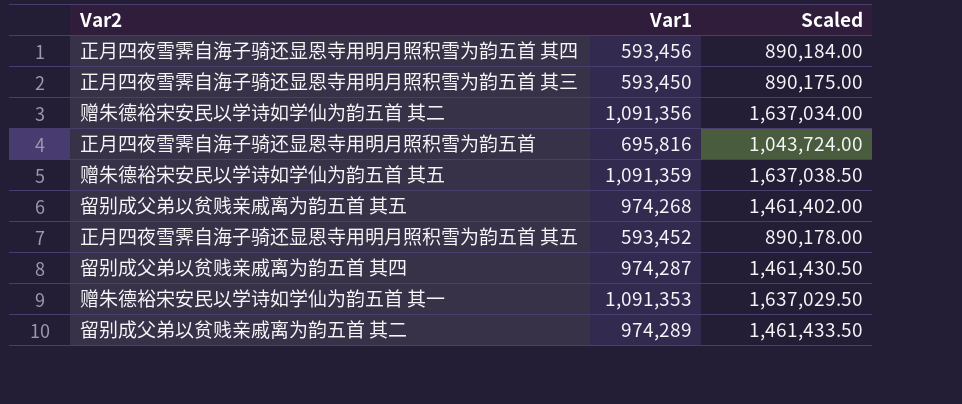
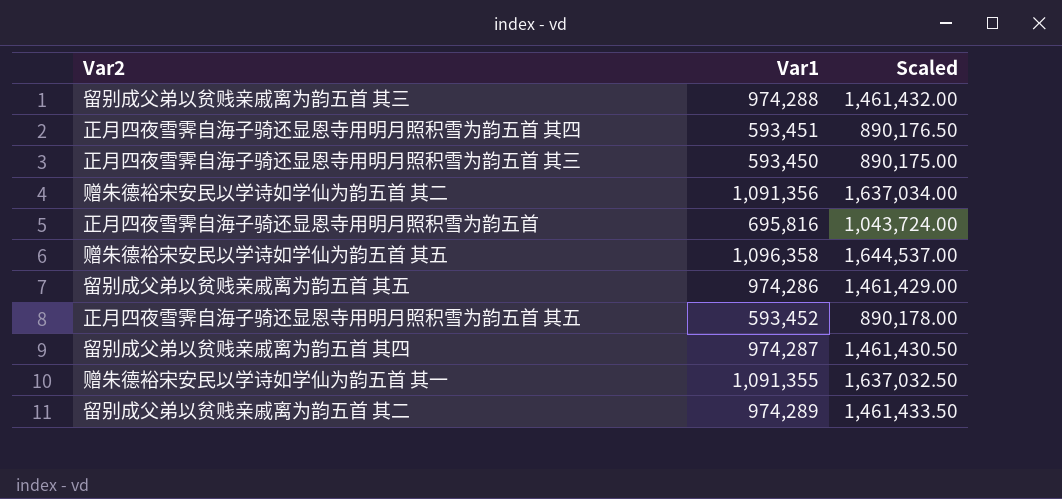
row 留别成父弟以贫贱亲戚离为韵五首 其三: none -> 974,288 | 1,461,432.00
正月四夜雪霁自海子骑还显恩寺用明月照积雪为韵五首 其四 | Var1: 593,456 -> 593,451
正月四夜雪霁自海子骑还显恩寺用明月照积雪为韵五首 其四 | Scaled: 890,184.00 -> 890,176.50
赠朱德裕宋安民以学诗如学仙为韵五首 其五 | Var1: 1,091,359 -> 1,096,358
赠朱德裕宋安民以学诗如学仙为韵五首 其五 | Scaled: 1,637,038.50 -> 1,644,537.00
留别成父弟以贫贱亲戚离为韵五首 其五 | Var1: 974,268 -> 974,286
留别成父弟以贫贱亲戚离为韵五首 其五 | Scaled: 1,461,402.00 -> 1,461,429.00
赠朱德裕宋安民以学诗如学仙为韵五首 其一 | Var1: 1,091,353 -> 1,091,355
赠朱德裕宋安民以学诗如学仙为韵五首 其一 | Scaled: 1,637,029.50 -> 1,637,032.50

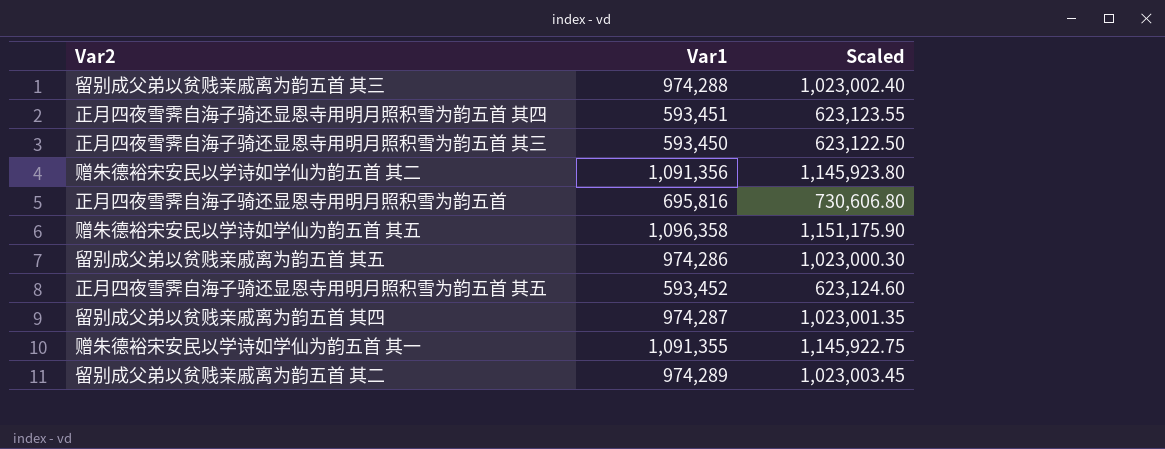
column Scaled | formula: [Var1] * 1.5 -> [Var1] * 1.05

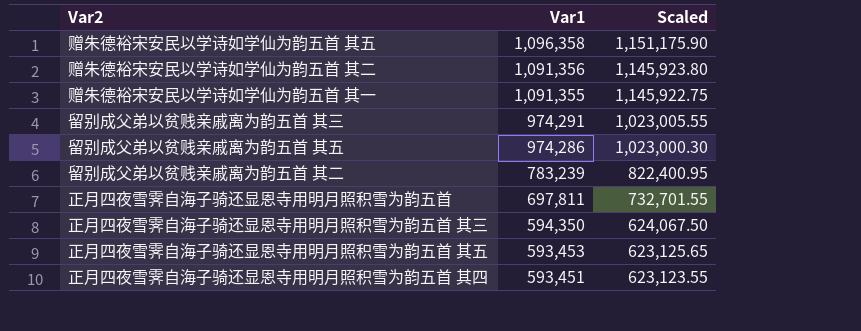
row order: none -> Var1 descending
row 留别成父弟以贫贱亲戚离为韵五首 其四: 974,287 | 1,023,001.35 -> none
留别成父弟以贫贱亲戚离为韵五首 其三 | Var1: 974,288 -> 974,291
留别成父弟以贫贱亲戚离为韵五首 其三 | Scaled: 1,023,002.40 -> 1,023,005.55
留别成父弟以贫贱亲戚离为韵五首 其二 | Var1: 974,289 -> 783,239
留别成父弟以贫贱亲戚离为韵五首 其二 | Scaled: 1,023,003.45 -> 822,400.95
正月四夜雪霁自海子骑还显恩寺用明月照积雪为韵五首 | Var1: 695,816 -> 697,811
正月四夜雪霁自海子骑还显恩寺用明月照积雪为韵五首 | Scaled: 730,606.80 -> 732,701.55
正月四夜雪霁自海子骑还显恩寺用明月照积雪为韵五首 其三 | Var1: 593,450 -> 594,350
正月四夜雪霁自海子骑还显恩寺用明月照积雪为韵五首 其三 | Scaled: 623,122.50 -> 624,067.50
正月四夜雪霁自海子骑还显恩寺用明月照积雪为韵五首 其五 | Var1: 593,452 -> 593,453
正月四夜雪霁自海子骑还显恩寺用明月照积雪为韵五首 其五 | Scaled: 623,124.60 -> 623,125.65

